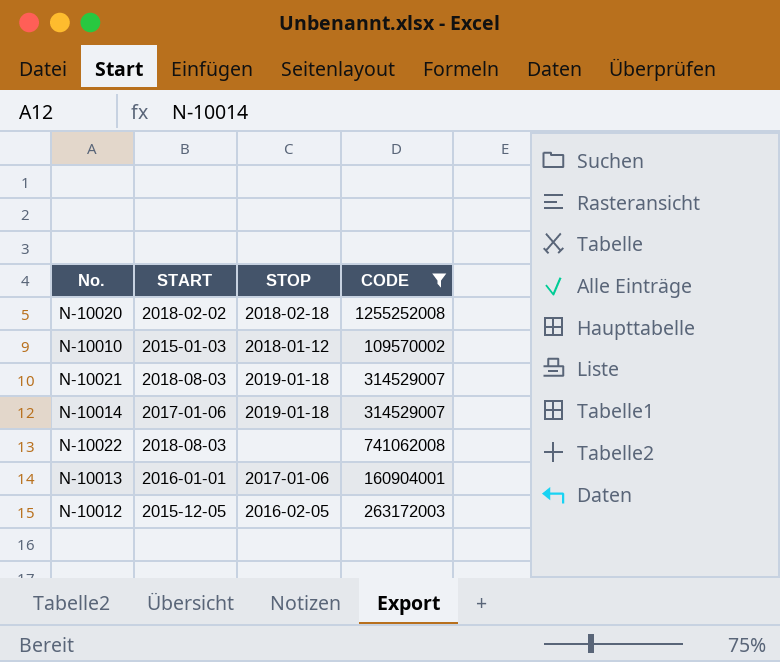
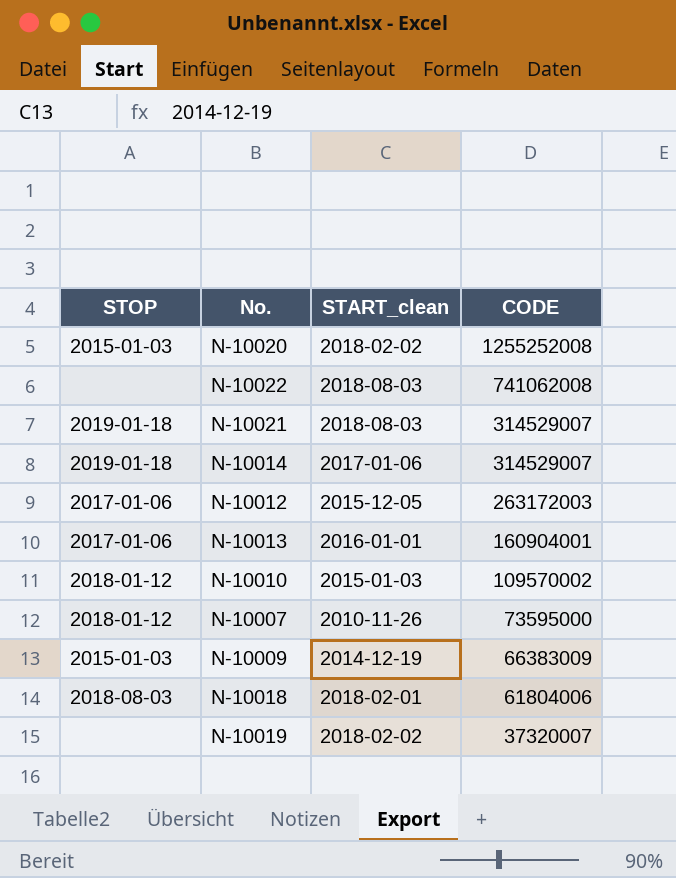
filter: CODE >= 109570002 -> none
row order: none -> CODE descending
column STOP | position: 3 -> 1
column name: START -> START_clean
N-10020 | STOP: 2018-02-18 -> 2015-01-03
N-10012 | STOP: 2016-02-05 -> 2017-01-06

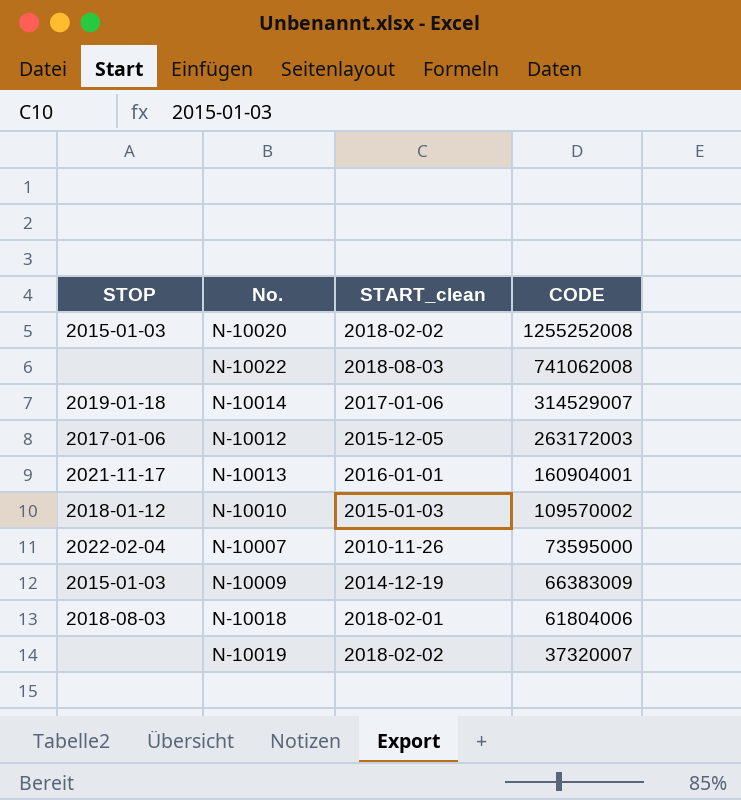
row N-10021: 2019-01-18 | 2018-08-03 | 314529007 -> none
N-10013 | STOP: 2017-01-06 -> 2021-11-17
N-10007 | STOP: 2018-01-12 -> 2022-02-04

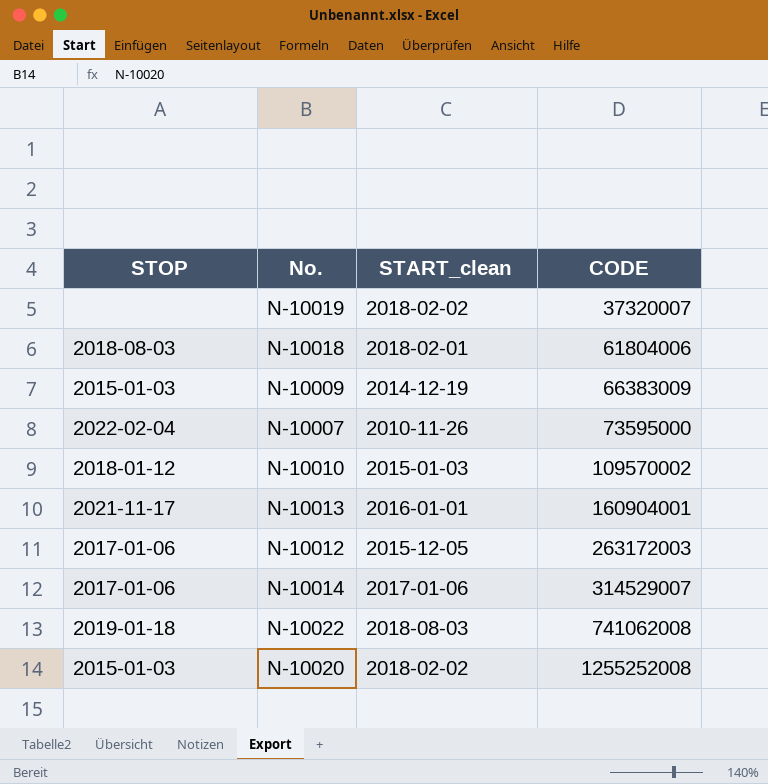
row order: CODE descending -> CODE ascending
N-10014 | STOP: 2019-01-18 -> 2017-01-06
N-10022 | STOP: none -> 2019-01-18

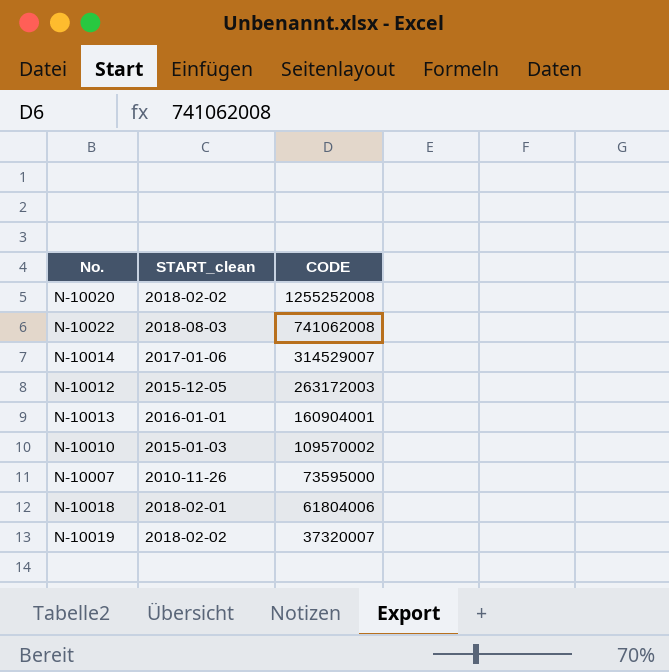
row order: CODE ascending -> CODE descending
column STOP | position: 1 -> none
row N-10009: 2015-01-03 | 2014-12-19 | 66383009 -> none

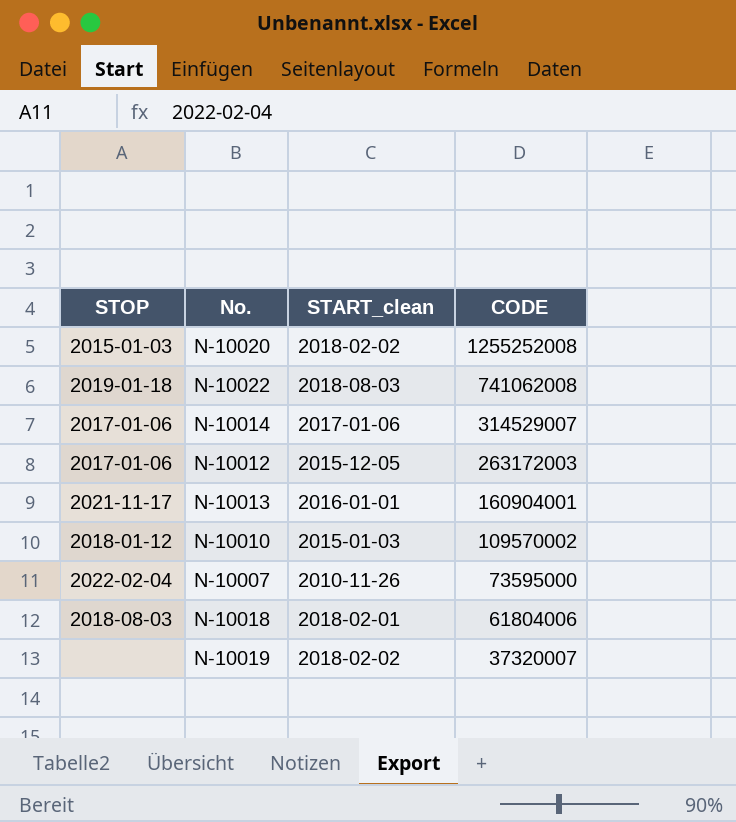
column STOP | position: none -> 1

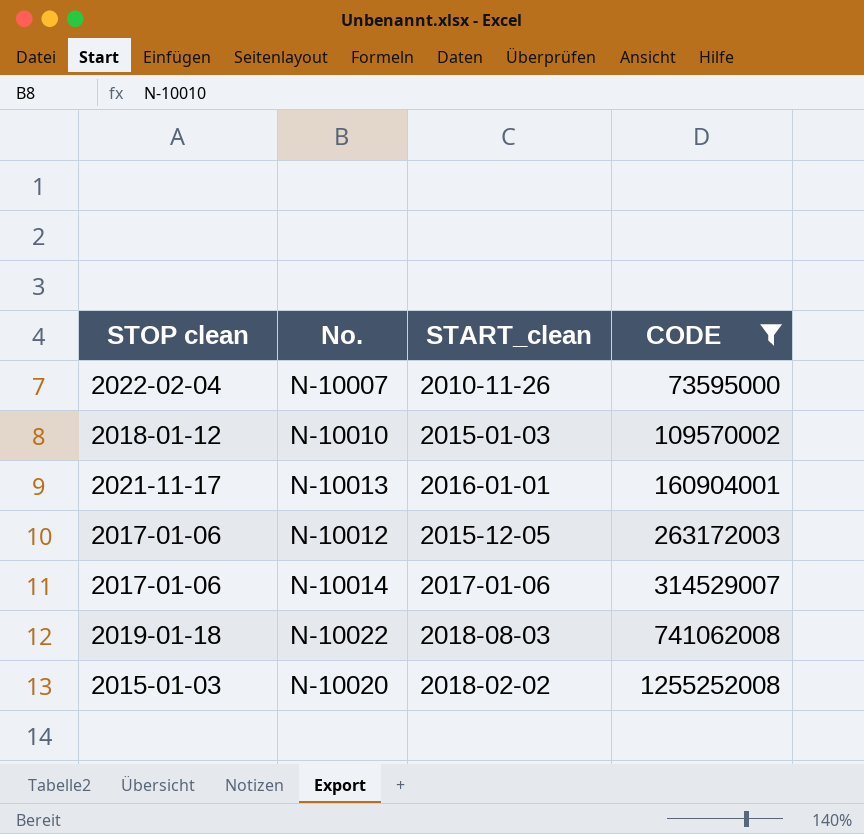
filter: none -> CODE >= 73595000
row order: CODE descending -> CODE ascending
column name: STOP -> STOP clean

